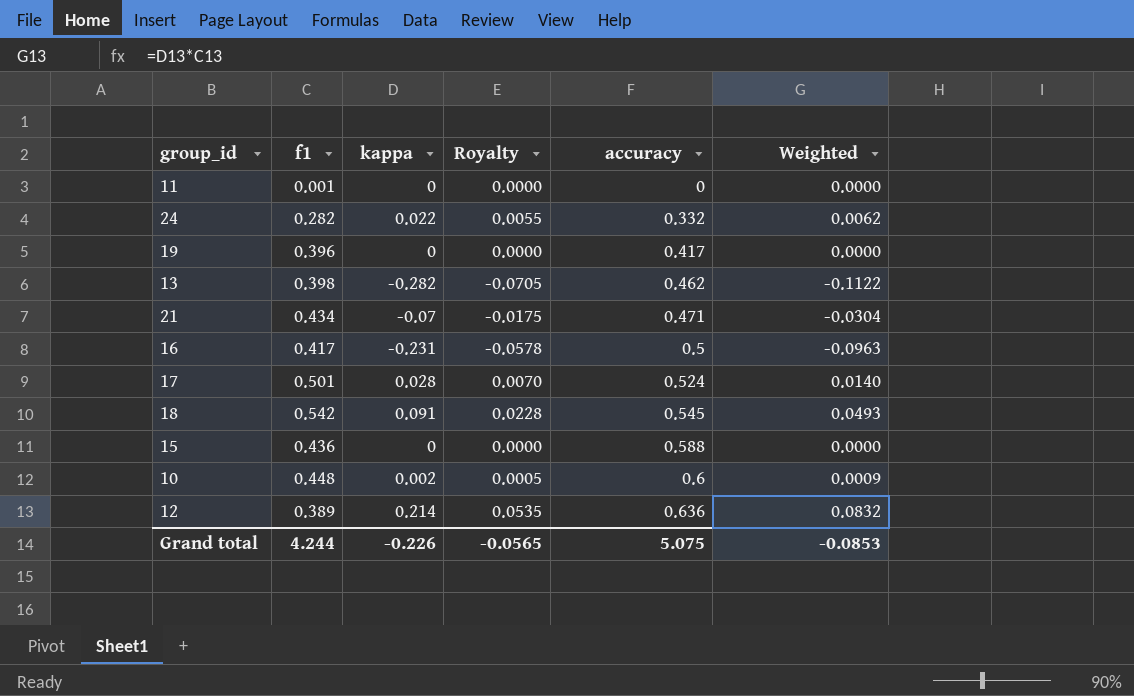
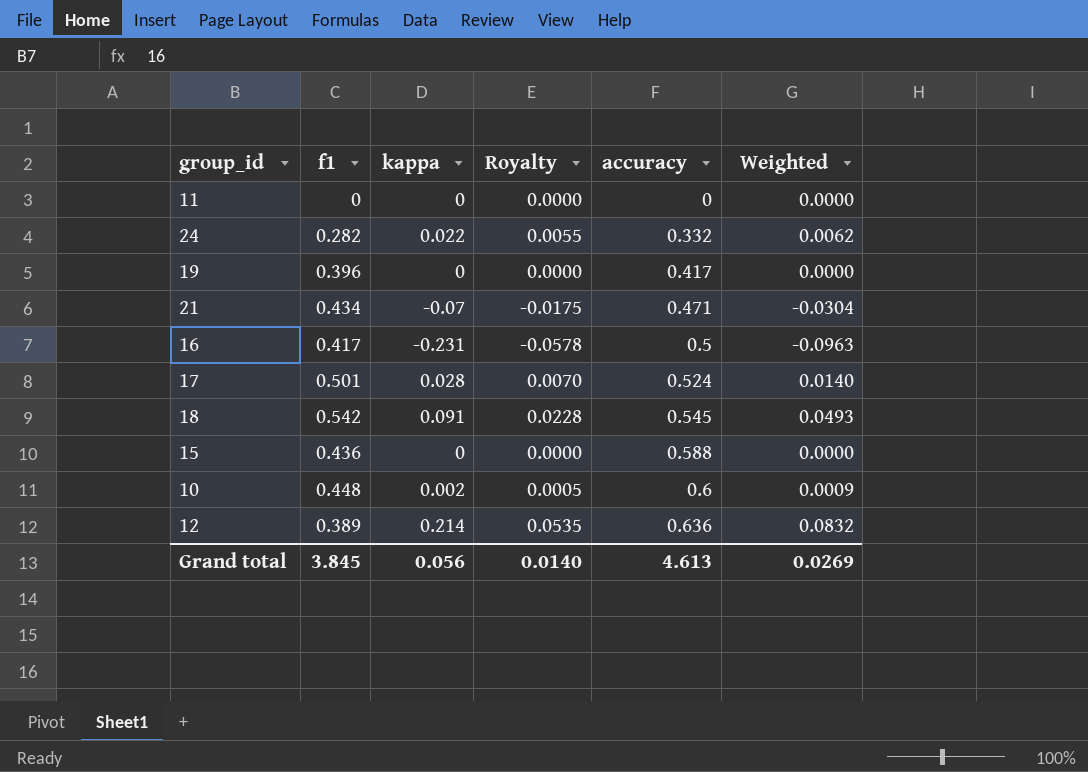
row 13: 0.398 | -0.282 | -0.0705 | 0.462 | -0.1122 -> none
11 | f1: 0.001 -> 0
Grand total | f1: 4.244 -> 3.845
Grand total | kappa: -0.226 -> 0.056
Grand total | Royalty: -0.0565 -> 0.0140
Grand total | accuracy: 5.075 -> 4.613
Grand total | Weighted: -0.0853 -> 0.0269

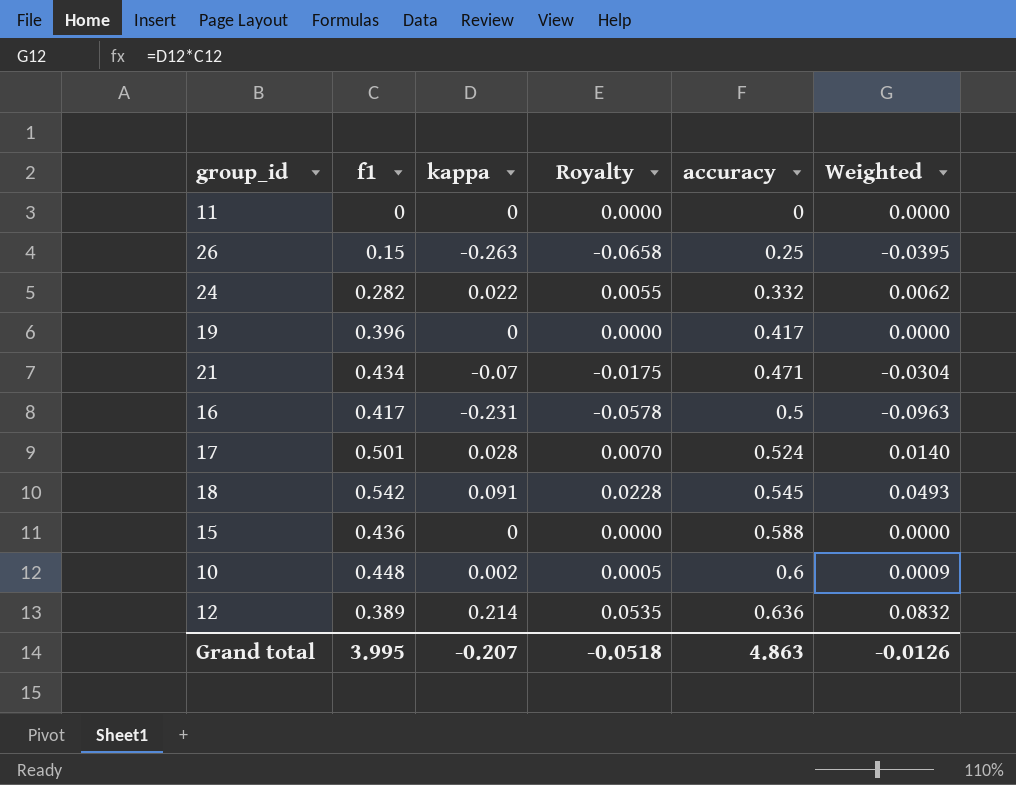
row 26: none -> 0.15 | -0.263 | -0.0658 | 0.25 | -0.0395
Grand total | f1: 3.845 -> 3.995
Grand total | kappa: 0.056 -> -0.207
Grand total | Royalty: 0.0140 -> -0.0518
Grand total | accuracy: 4.613 -> 4.863
Grand total | Weighted: 0.0269 -> -0.0126

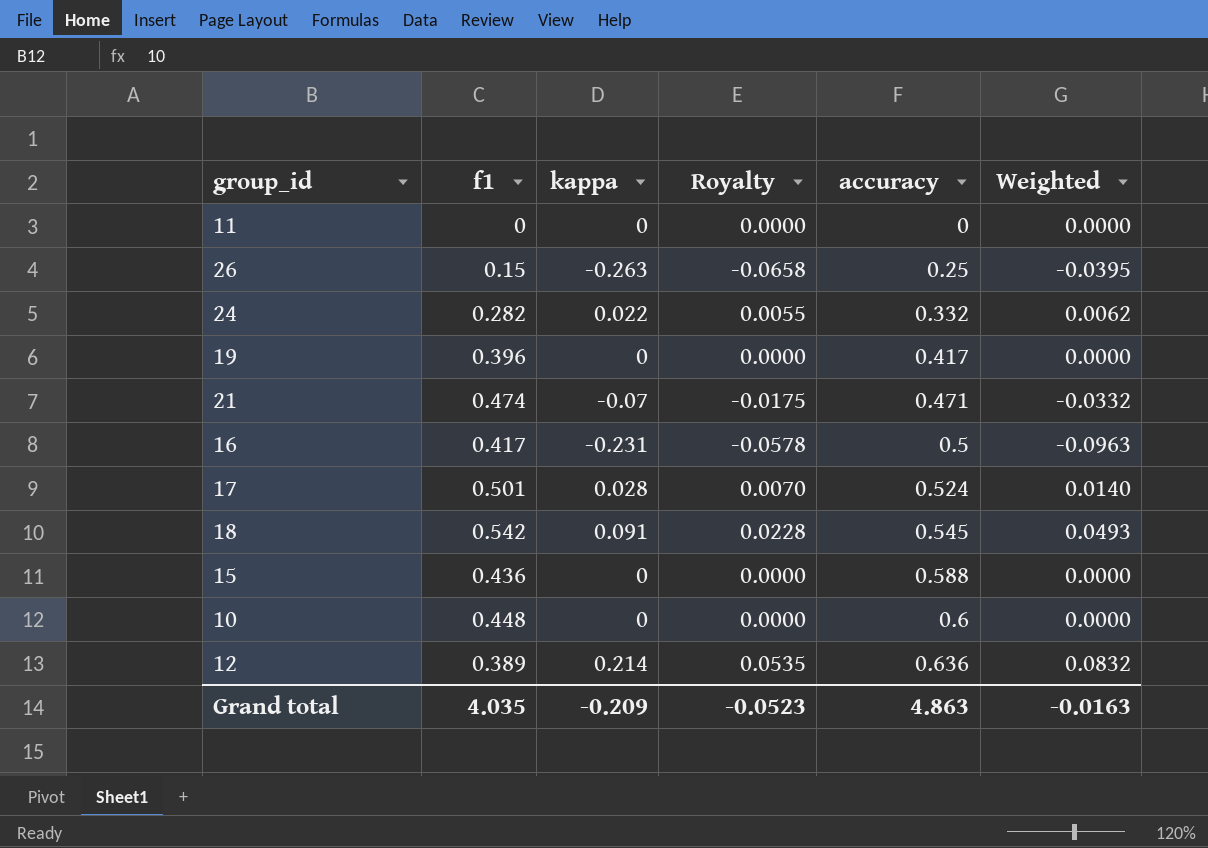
21 | f1: 0.434 -> 0.474
21 | Weighted: -0.0304 -> -0.0332
10 | kappa: 0.002 -> 0
10 | Royalty: 0.0005 -> 0.0000
10 | Weighted: 0.0009 -> 0.0000
Grand total | f1: 3.995 -> 4.035
Grand total | kappa: -0.207 -> -0.209
Grand total | Royalty: -0.0518 -> -0.0523
Grand total | Weighted: -0.0126 -> -0.0163

